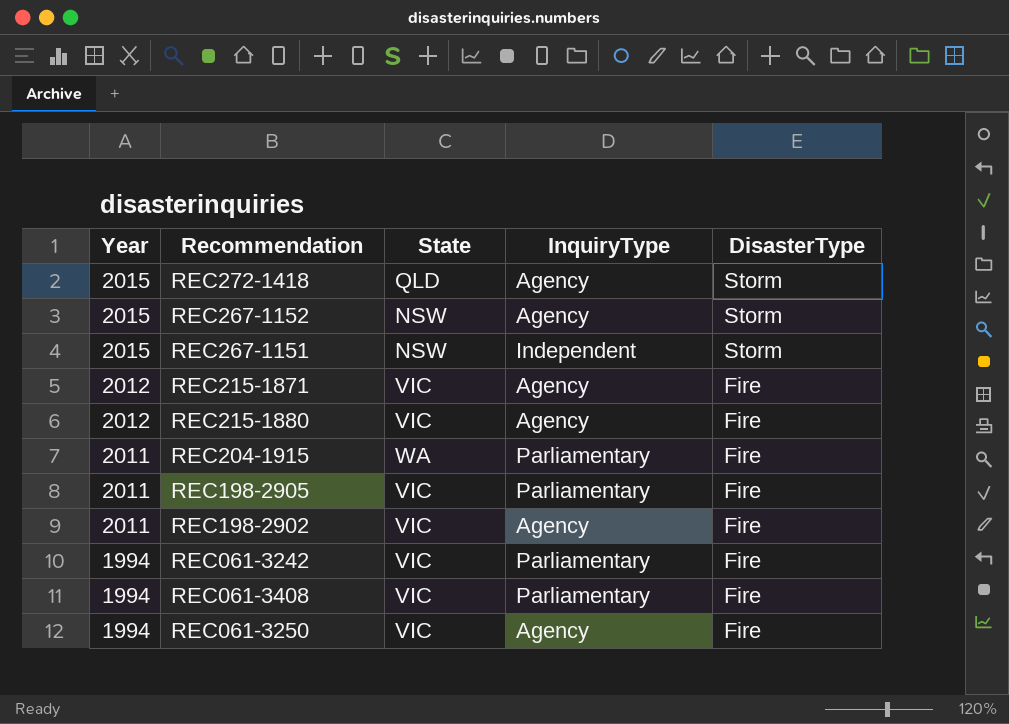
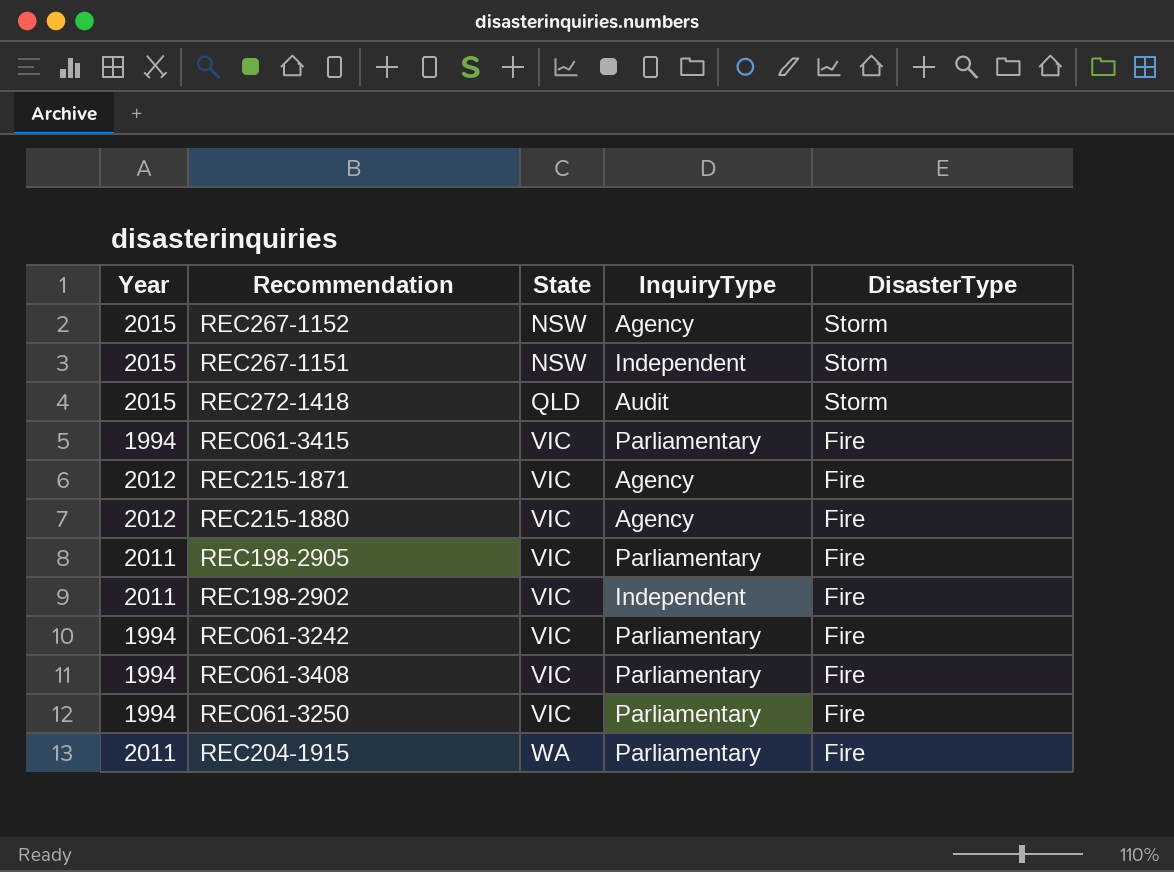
row order: Year descending -> State ascending
REC272-1418 | InquiryType: Agency -> Audit
row REC061-3415: none -> 1994 | VIC | Parliamentary | Fire
REC198-2902 | InquiryType: Agency -> Independent
REC061-3250 | InquiryType: Agency -> Parliamentary

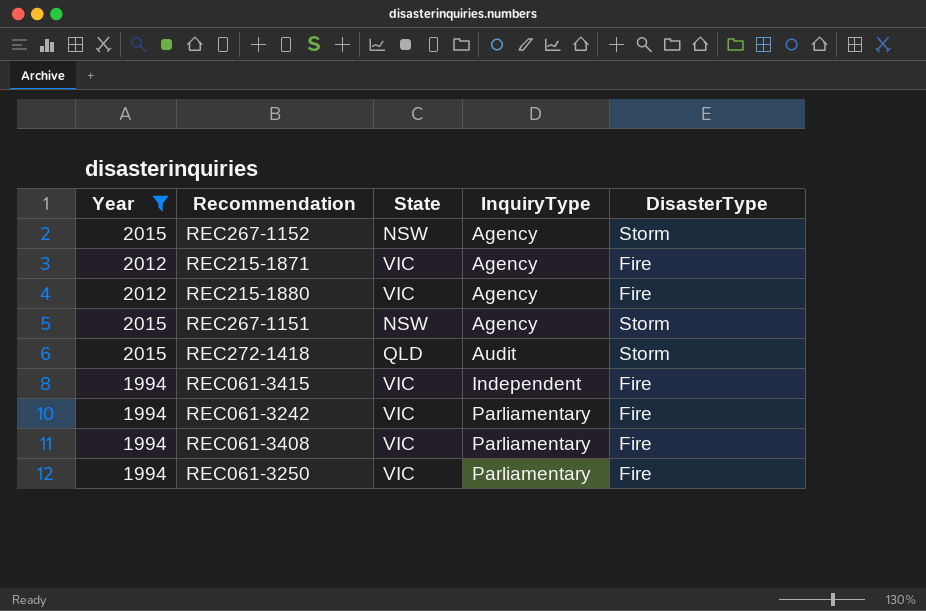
filter: none -> Year != 2011
row order: State ascending -> InquiryType ascending
REC267-1151 | InquiryType: Independent -> Agency
REC061-3415 | InquiryType: Parliamentary -> Independent

